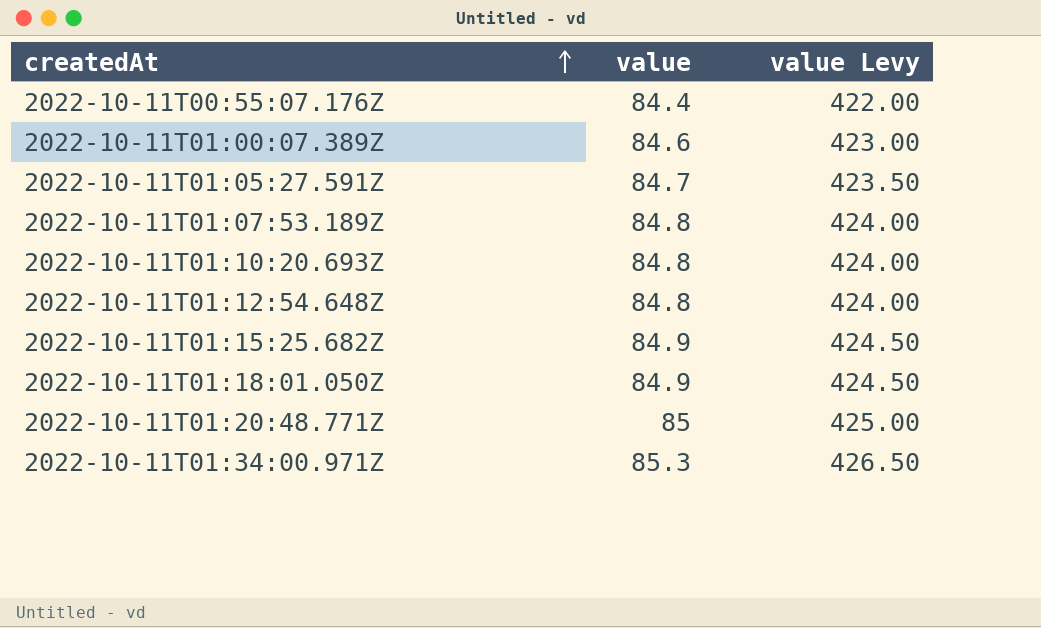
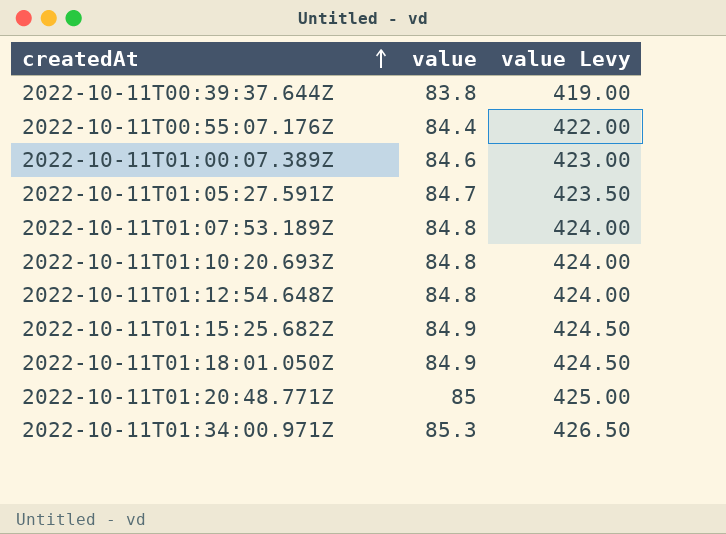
row 2022-10-11T00:39:37.644Z: none -> 83.8 | 419.00

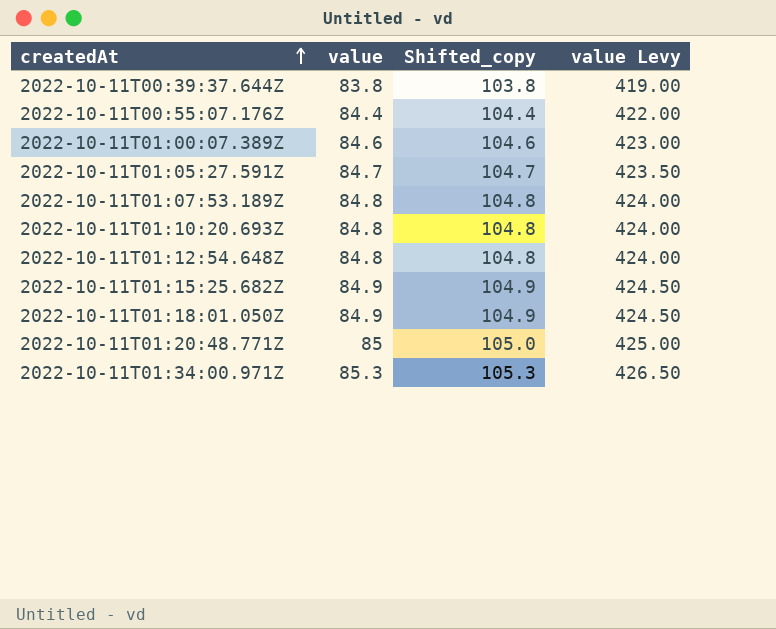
column Shifted_copy | formula: none -> [value] + 20

